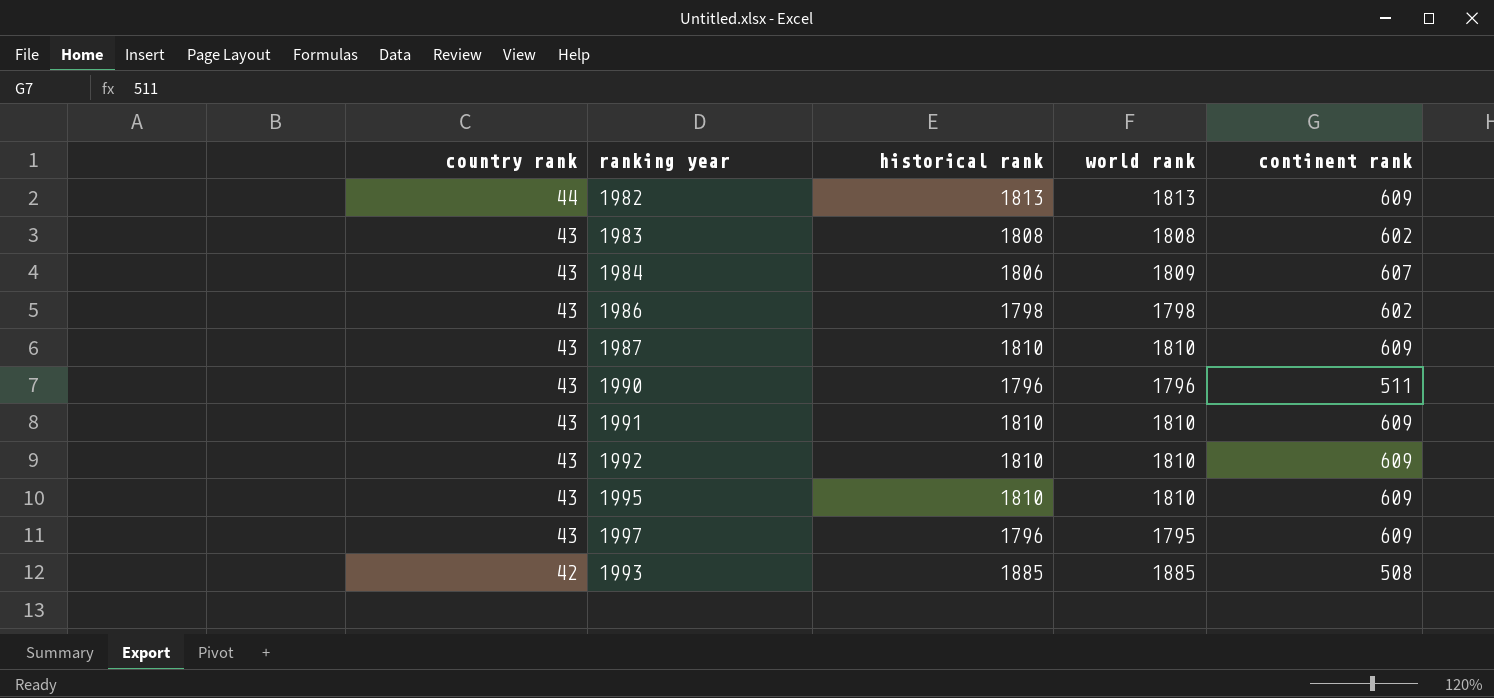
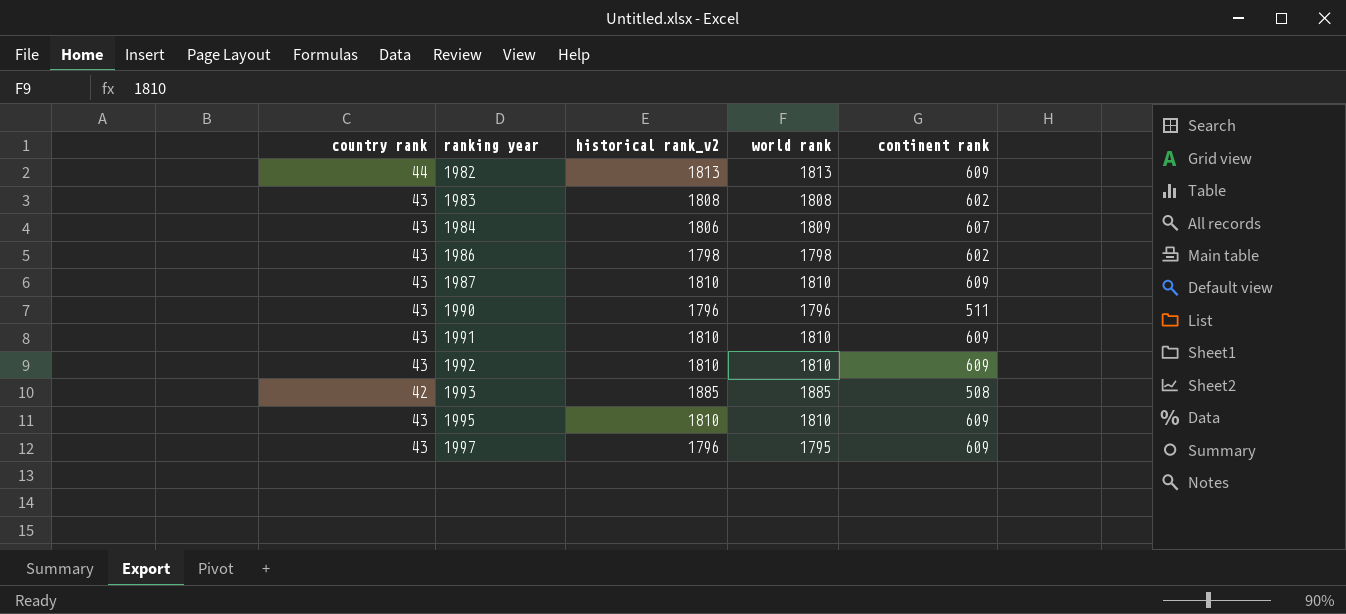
row order: country rank descending -> ranking year ascending
column name: historical rank -> historical rank_v2

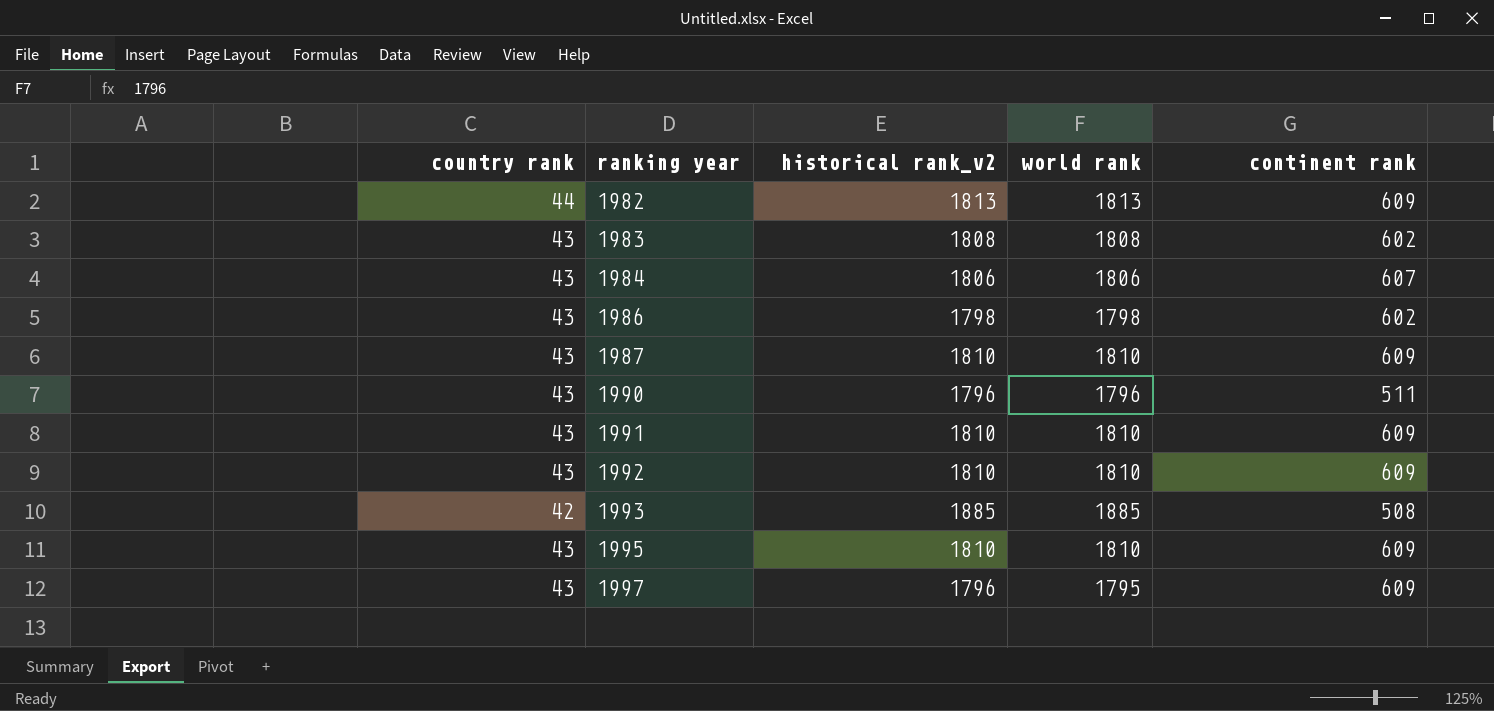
1984 | world rank: 1809 -> 1806

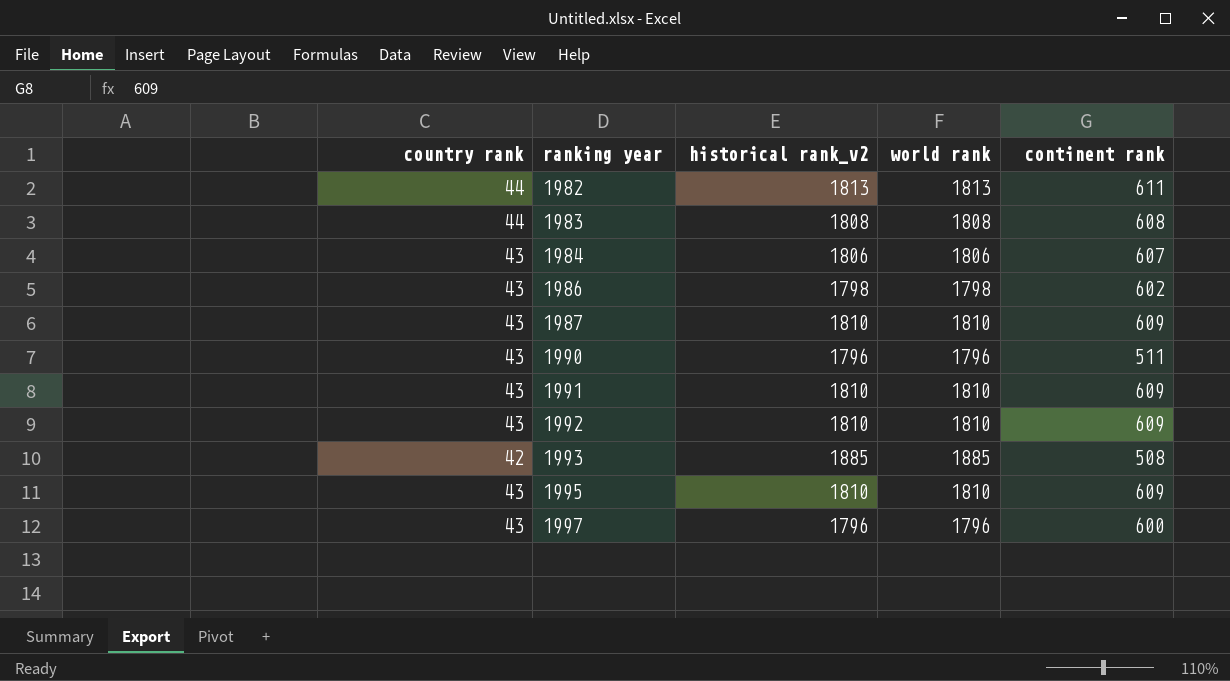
1982 | continent rank: 609 -> 611
1983 | country rank: 43 -> 44
1983 | continent rank: 602 -> 608
1997 | world rank: 1795 -> 1796
1997 | continent rank: 609 -> 600

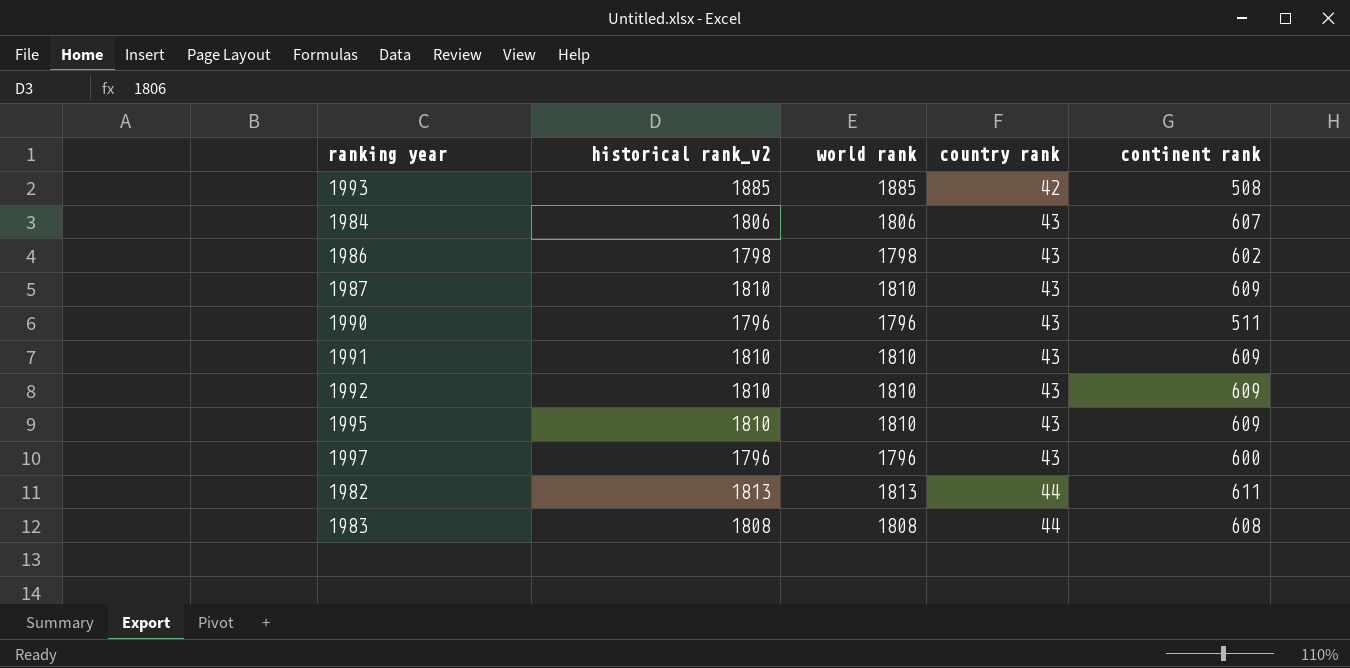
row order: ranking year ascending -> country rank ascending
column country rank | position: 1 -> 4

